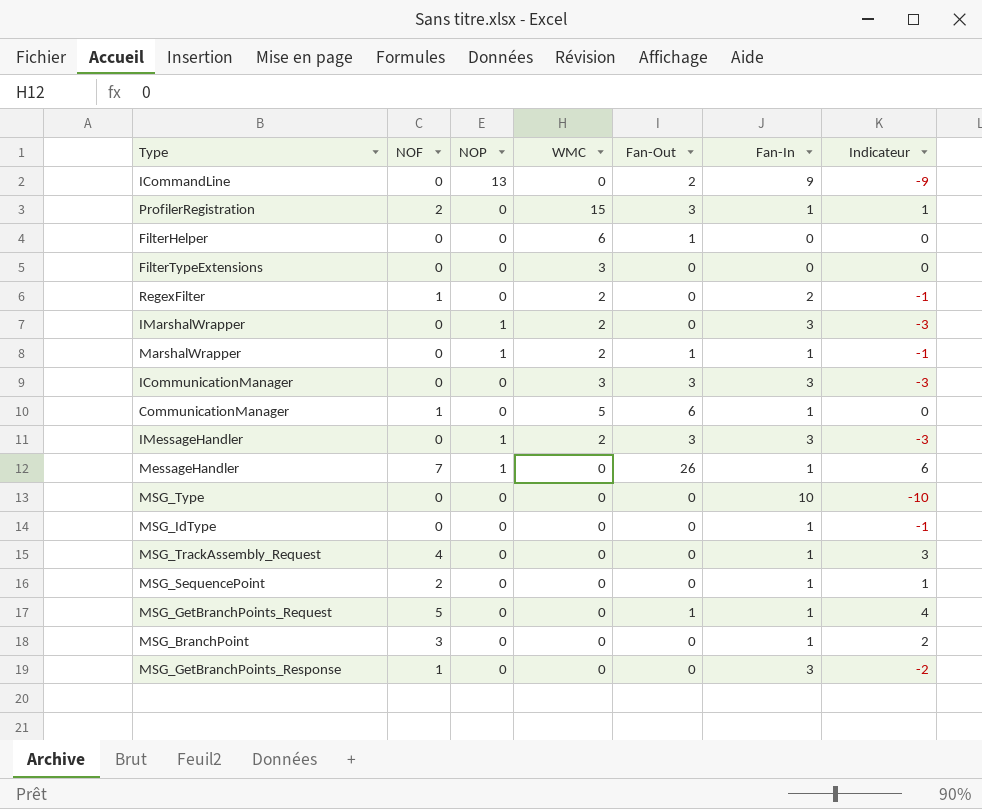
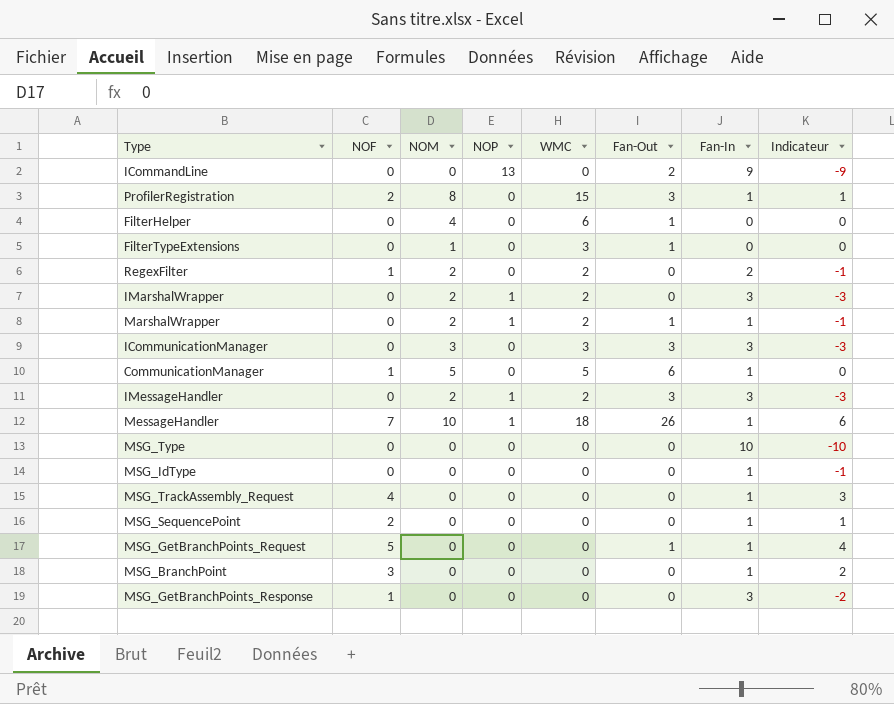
column NOM | position: none -> 3
FilterTypeExtensions | Fan-Out: 0 -> 1
MessageHandler | WMC: 0 -> 18

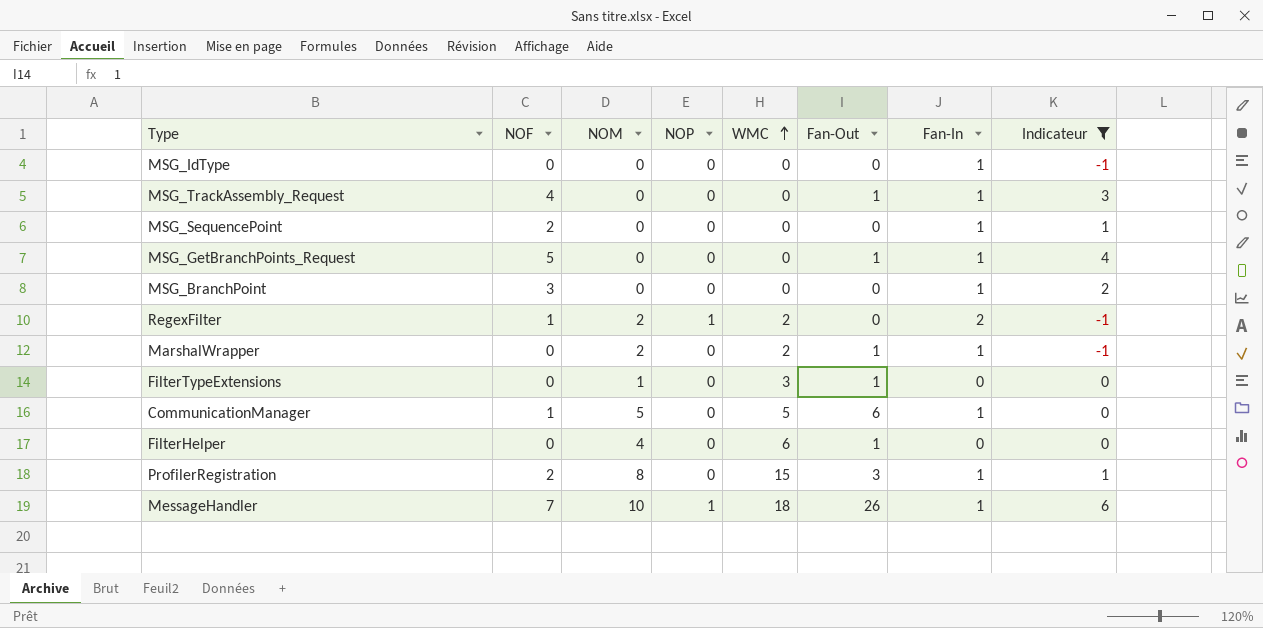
filter: none -> Indicateur >= -1
row order: none -> WMC ascending
MSG_TrackAssembly_Request | Fan-Out: 0 -> 1
RegexFilter | NOP: 0 -> 1
MarshalWrapper | NOP: 1 -> 0

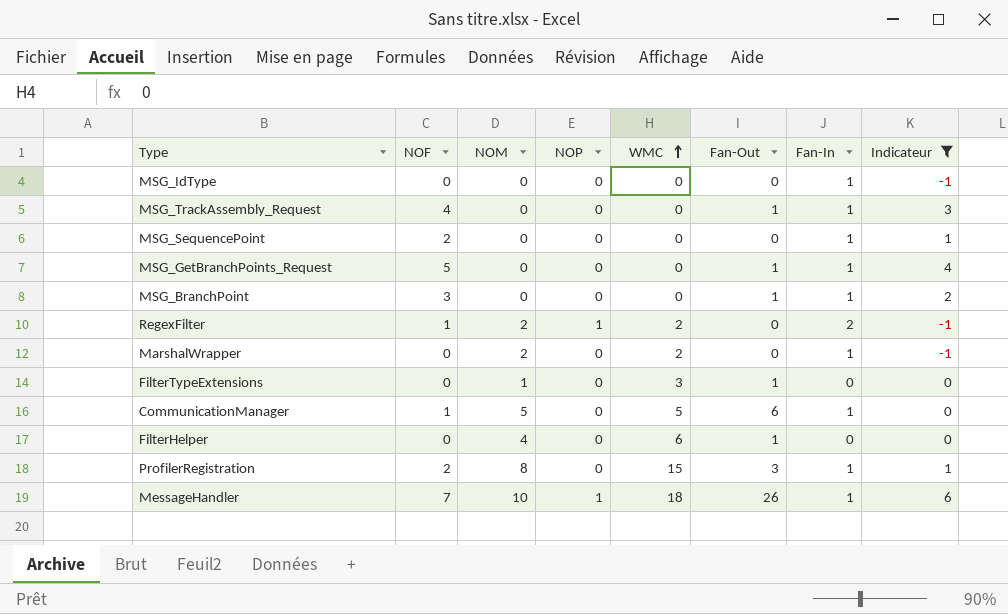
MSG_BranchPoint | Fan-Out: 0 -> 1
MarshalWrapper | Fan-Out: 1 -> 0

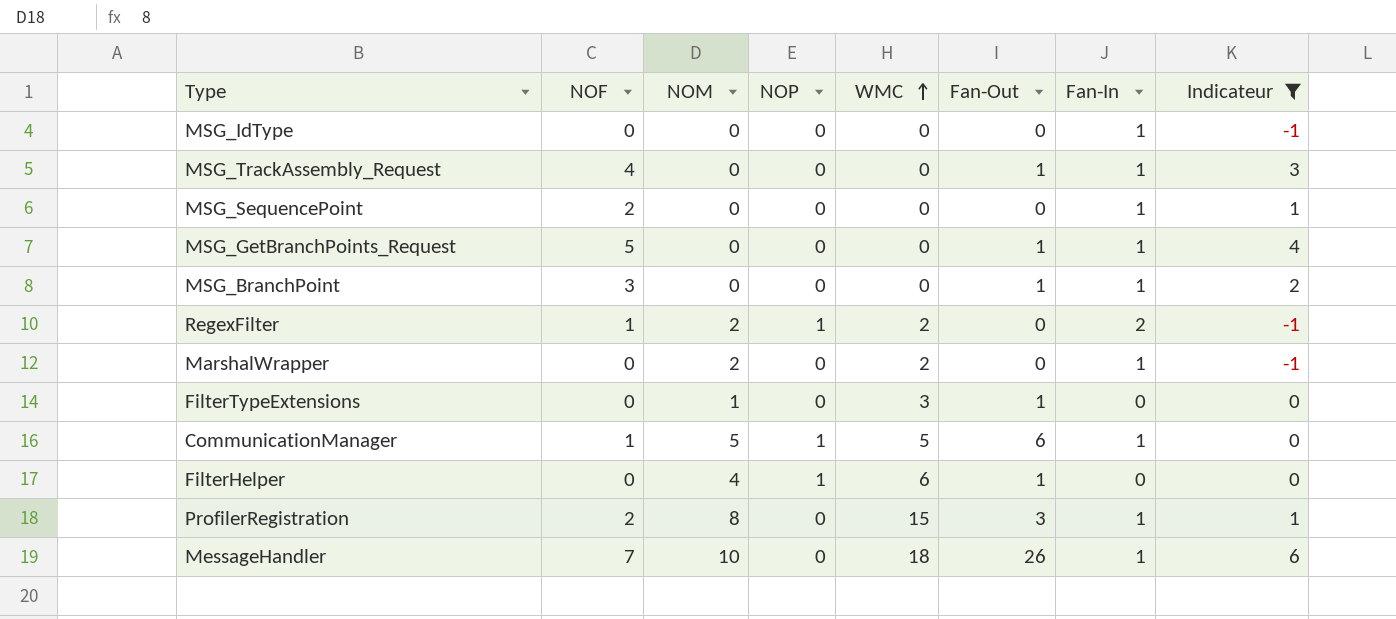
CommunicationManager | NOP: 0 -> 1
FilterHelper | NOP: 0 -> 1
MessageHandler | NOP: 1 -> 0

